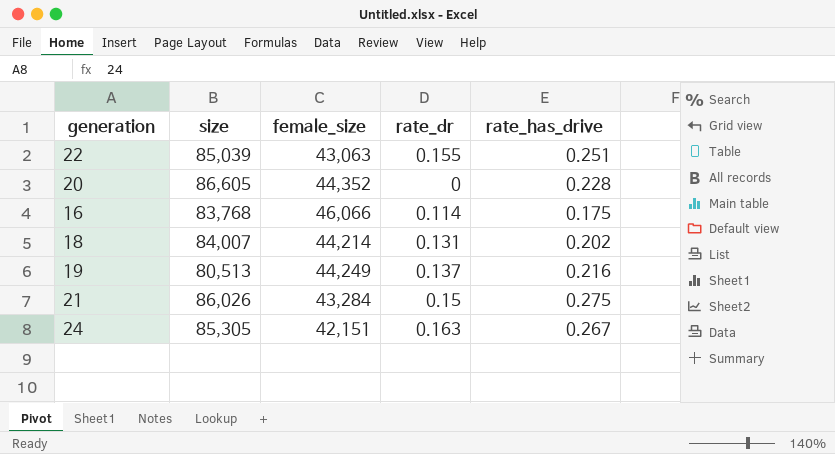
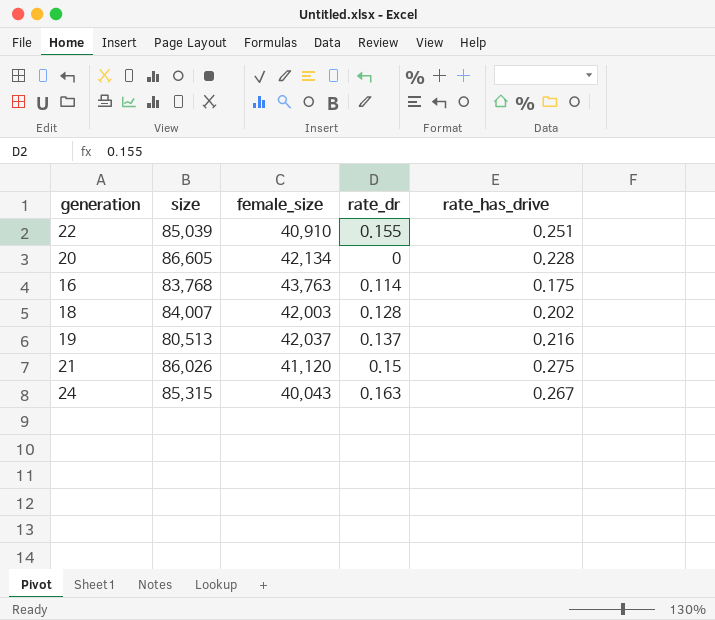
22 | female_size: 43,063 -> 40,910
20 | female_size: 44,352 -> 42,134
16 | female_size: 46,066 -> 43,763
18 | female_size: 44,214 -> 42,003
18 | rate_dr: 0.131 -> 0.128
19 | female_size: 44,249 -> 42,037
21 | female_size: 43,284 -> 41,120
24 | size: 85,305 -> 85,315
24 | female_size: 42,151 -> 40,043

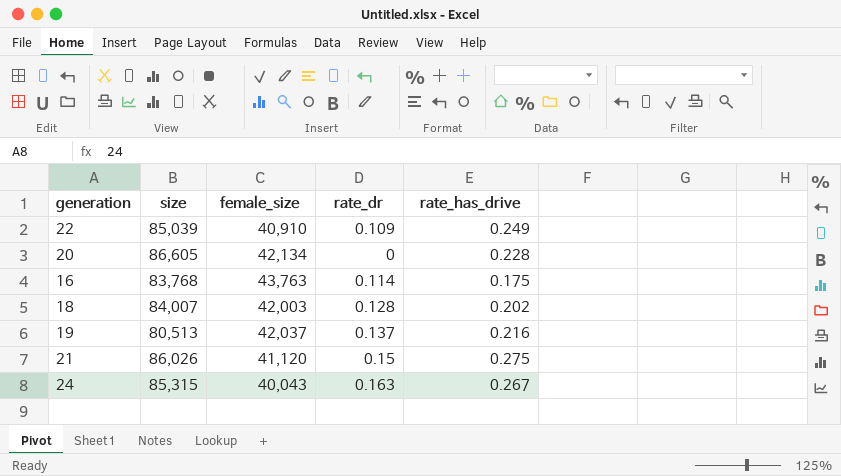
22 | rate_dr: 0.155 -> 0.109
22 | rate_has_drive: 0.251 -> 0.249

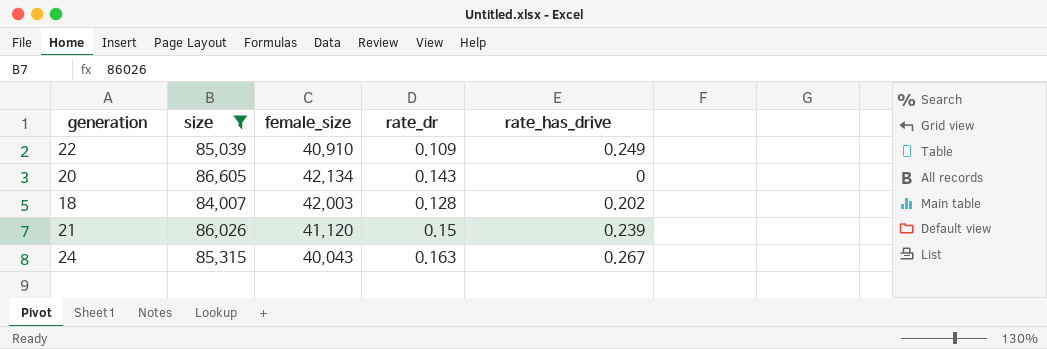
filter: none -> size >= 84,007
20 | rate_dr: 0 -> 0.143
20 | rate_has_drive: 0.228 -> 0
21 | rate_has_drive: 0.275 -> 0.239

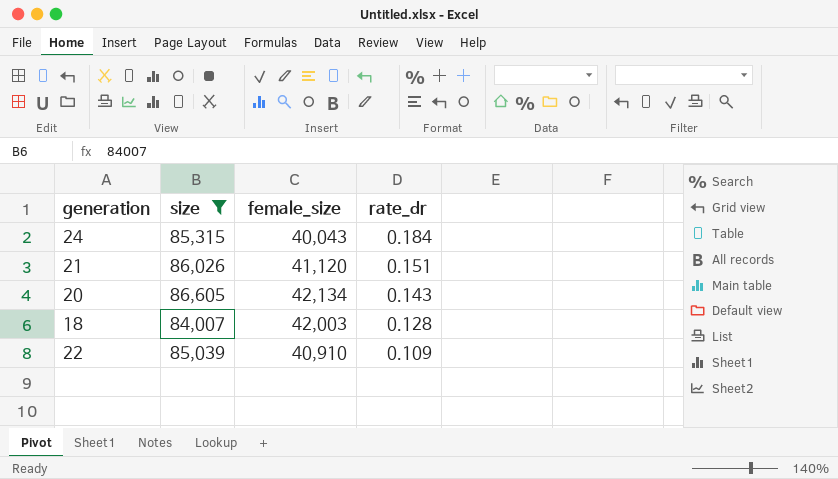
row order: none -> rate_dr descending
column rate_has_drive | position: 5 -> none
24 | rate_dr: 0.163 -> 0.184
21 | rate_dr: 0.15 -> 0.151

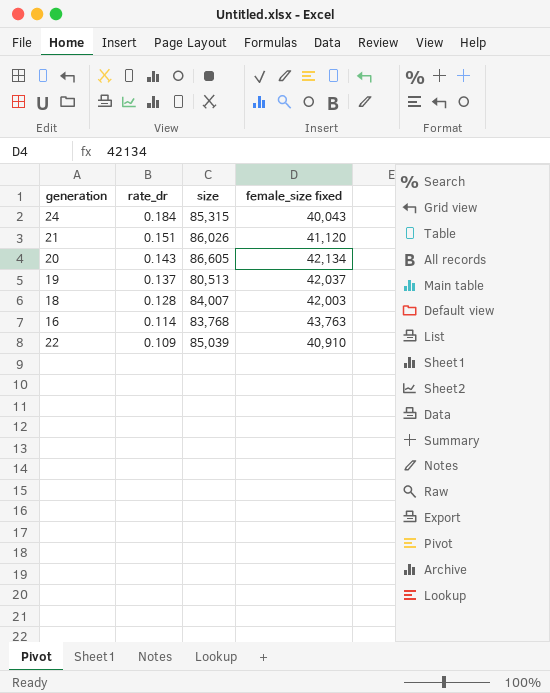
filter: size >= 84,007 -> none
column rate_dr | position: 4 -> 2
column name: female_size -> female_size fixed

